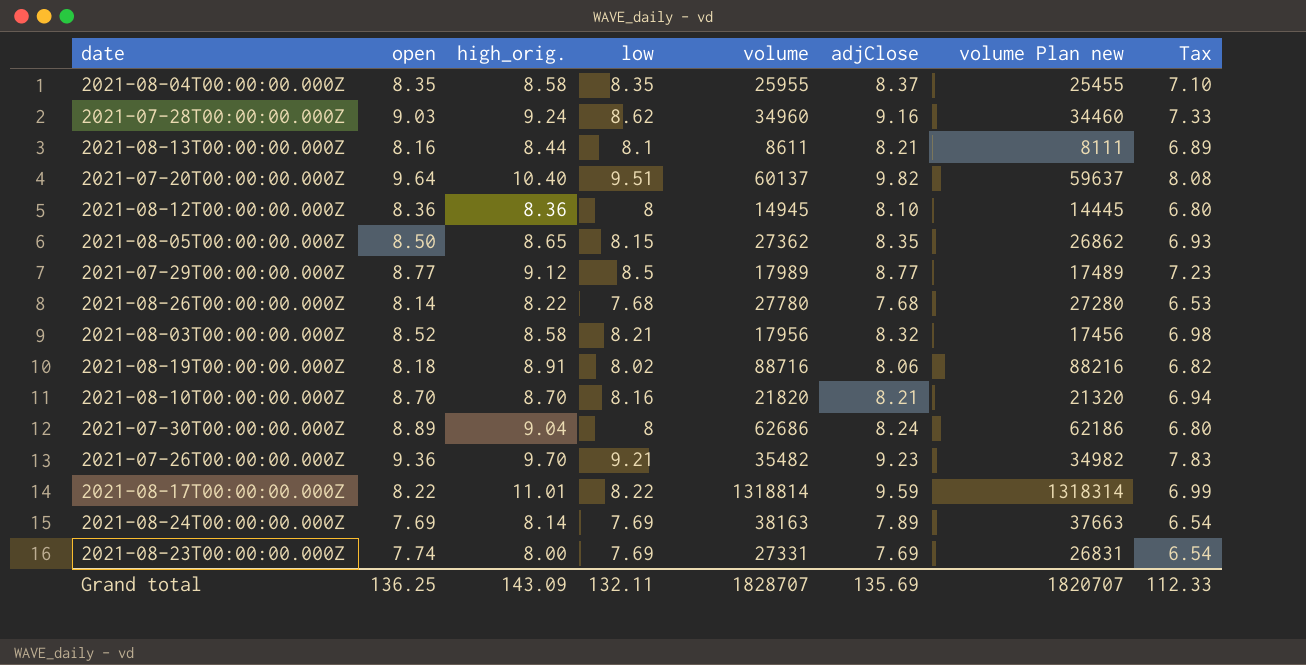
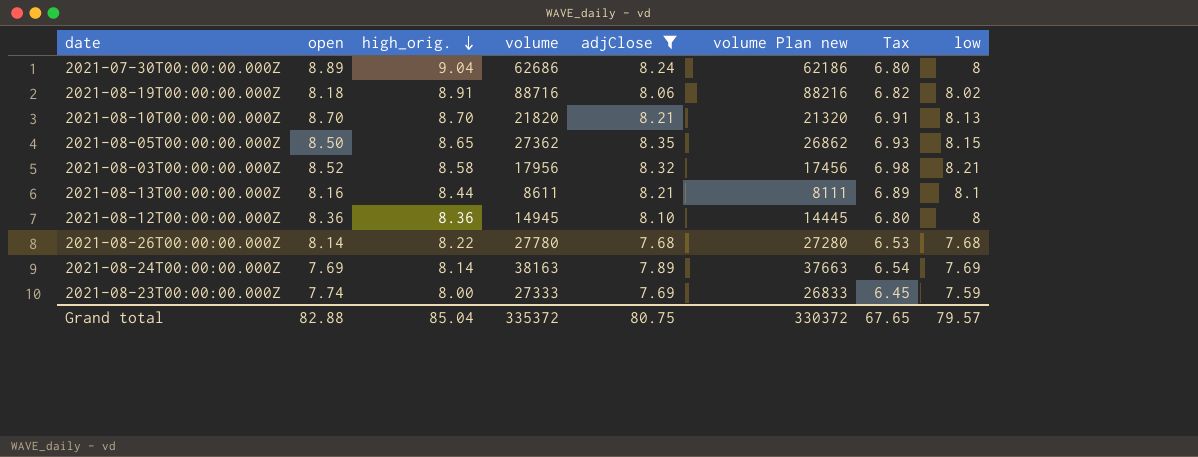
filter: none -> adjClose <= 8.35
row order: none -> high_orig. descending
column low | position: 4 -> 8
2021-08-10T00:00:00.000Z | Tax: 6.94 -> 6.91
2021-08-10T00:00:00.000Z | low: 8.16 -> 8.13
2021-08-23T00:00:00.000Z | volume: 27331 -> 27333
2021-08-23T00:00:00.000Z | volume Plan new: 26831 -> 26833
2021-08-23T00:00:00.000Z | Tax: 6.54 -> 6.45
2021-08-23T00:00:00.000Z | low: 7.69 -> 7.59
Grand total | open: 136.25 -> 82.88
Grand total | high_orig.: 143.09 -> 85.04
Grand total | volume: 1828707 -> 335372
Grand total | adjClose: 135.69 -> 80.75
Grand total | volume Plan new: 1820707 -> 330372
Grand total | Tax: 112.33 -> 67.65
Grand total | low: 132.11 -> 79.57

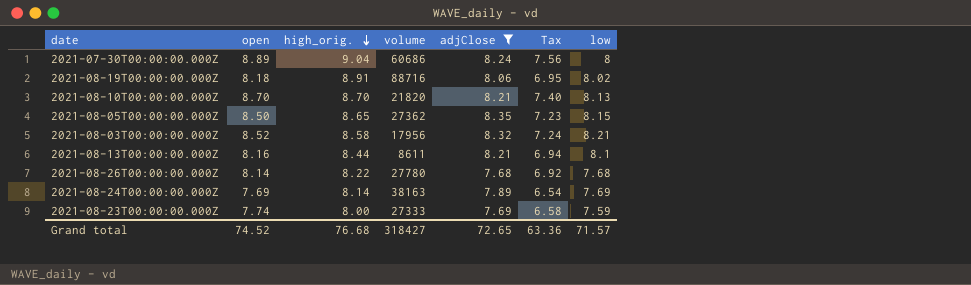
column volume Plan new | formula: [volume] - 500 -> none
column Tax | formula: [low] * 0.85 -> [open] * 0.85
row 2021-08-12T00:00:00.000Z: 8.36 | 8.36 | 14945 | 8.10 | 14445 | 6.80 | 8 -> none
2021-07-30T00:00:00.000Z | volume: 62686 -> 60686
Grand total | open: 82.88 -> 74.52
Grand total | high_orig.: 85.04 -> 76.68
Grand total | volume: 335372 -> 318427
Grand total | adjClose: 80.75 -> 72.65
Grand total | Tax: 67.65 -> 63.36
Grand total | low: 79.57 -> 71.57

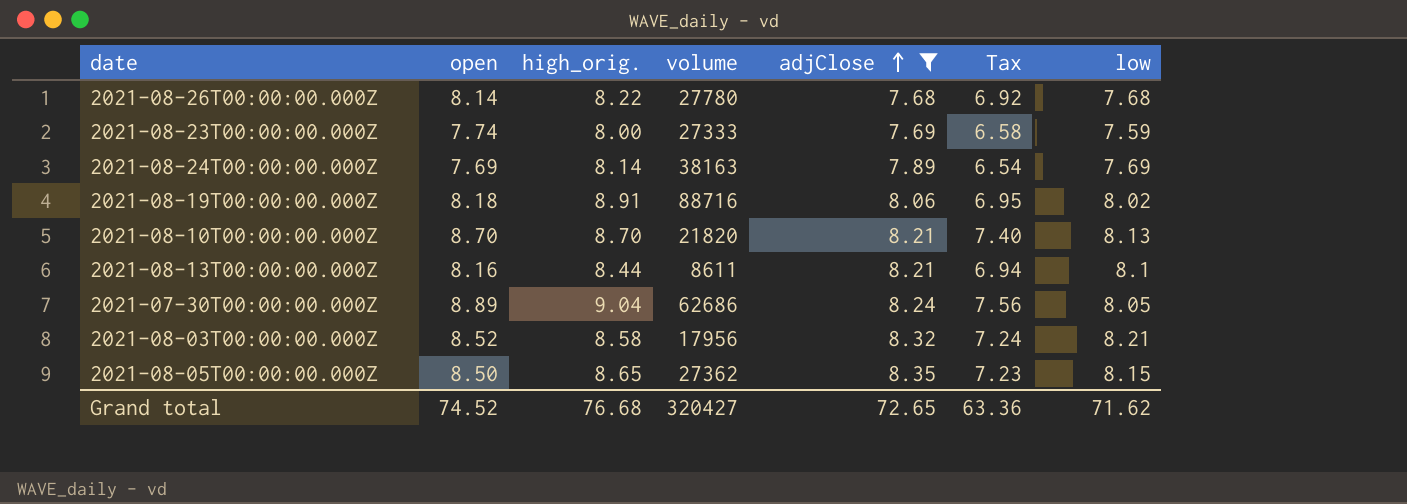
row order: high_orig. descending -> adjClose ascending
2021-07-30T00:00:00.000Z | volume: 60686 -> 62686
2021-07-30T00:00:00.000Z | low: 8 -> 8.05
Grand total | volume: 318427 -> 320427
Grand total | low: 71.57 -> 71.62

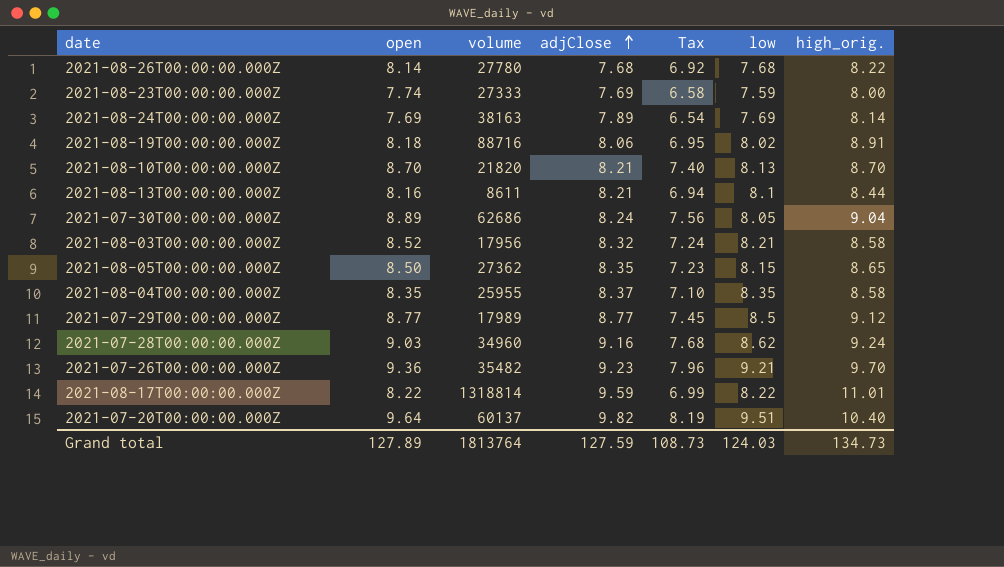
filter: adjClose <= 8.35 -> none
column high_orig. | position: 3 -> 7
Grand total | open: 74.52 -> 127.89
Grand total | volume: 320427 -> 1813764
Grand total | adjClose: 72.65 -> 127.59
Grand total | Tax: 63.36 -> 108.73
Grand total | low: 71.62 -> 124.03
Grand total | high_orig.: 76.68 -> 134.73

